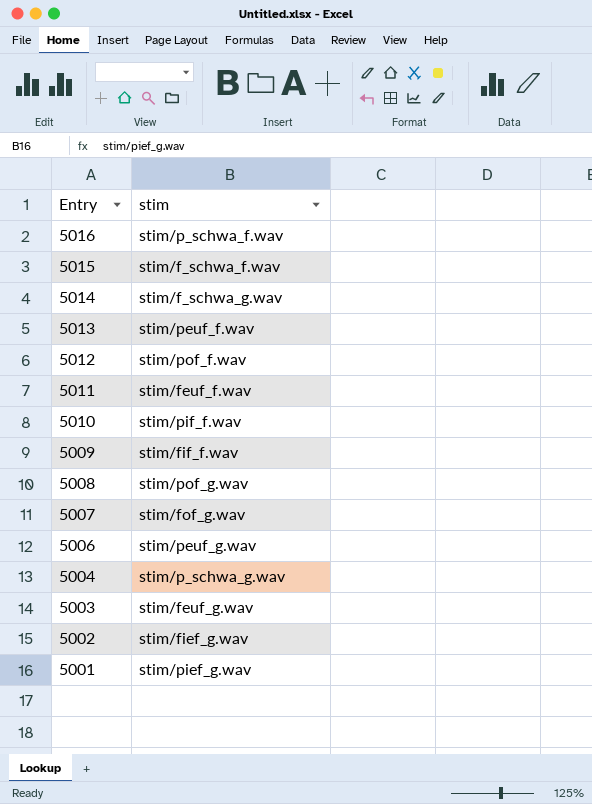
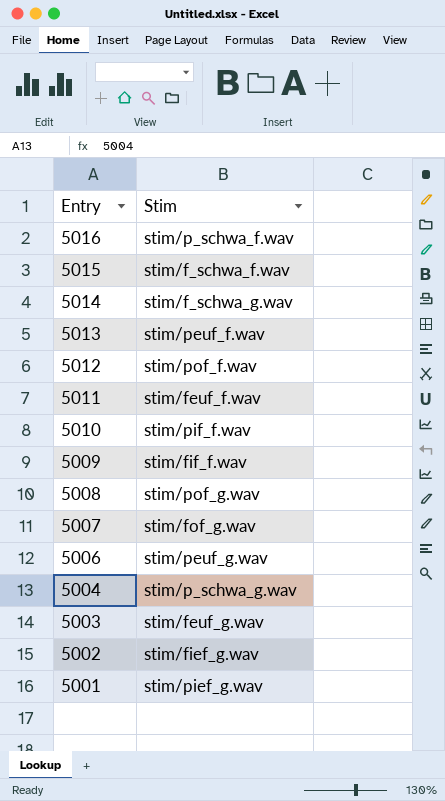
column name: stim -> Stim

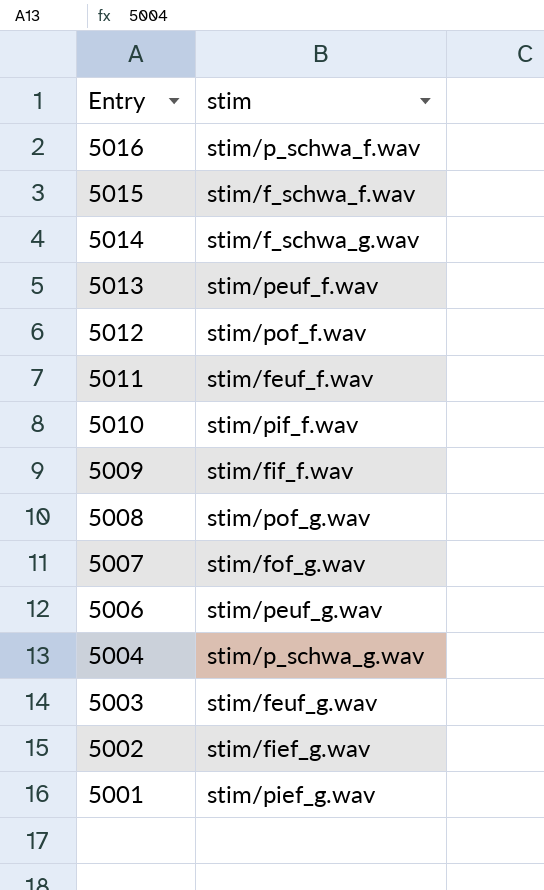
column name: Stim -> stim

